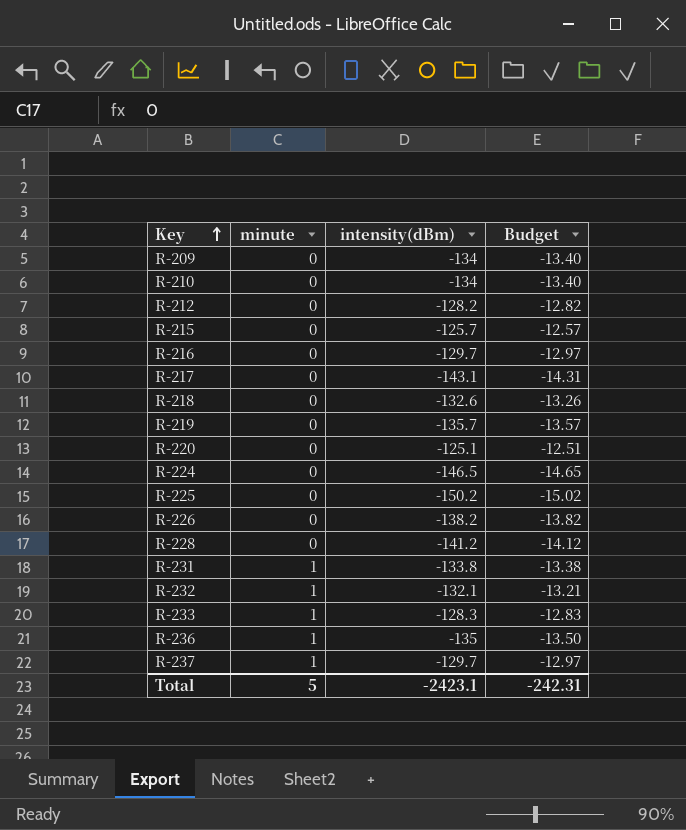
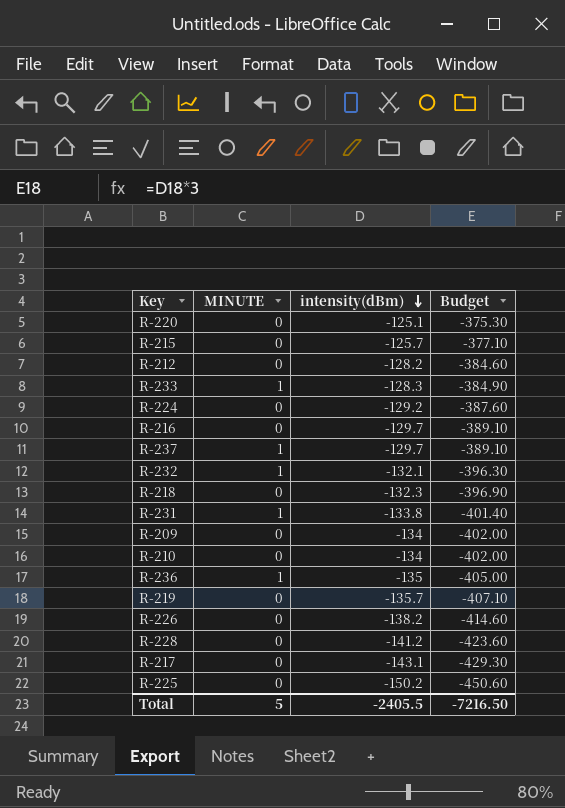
row order: Key ascending -> intensity(dBm) descending
column name: minute -> MINUTE
column Budget | formula: [intensity(dBm)] * 0.1 -> [intensity(dBm)] * 3
R-224 | intensity(dBm): -146.5 -> -129.2
R-218 | intensity(dBm): -132.6 -> -132.3
Total | intensity(dBm): -2423.1 -> -2405.5
Total | Budget: -242.31 -> -7216.50

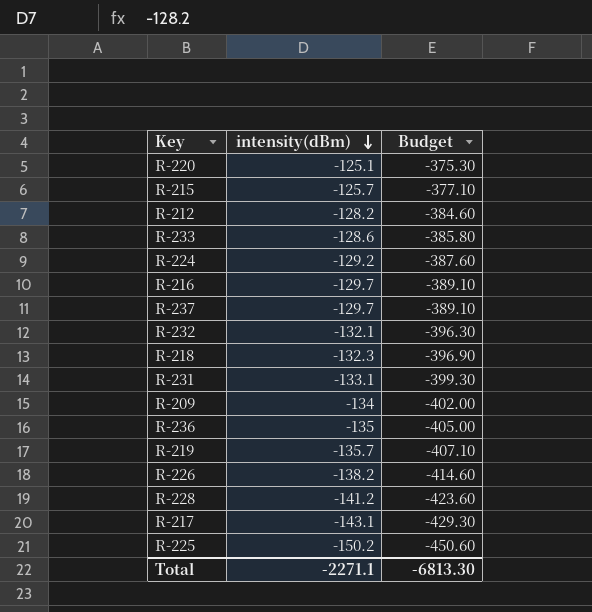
column MINUTE | position: 2 -> none
row R-210: 0 | -134 | -402.00 -> none
R-233 | intensity(dBm): -128.3 -> -128.6
R-233 | Budget: -384.90 -> -385.80
R-231 | intensity(dBm): -133.8 -> -133.1
R-231 | Budget: -401.40 -> -399.30
Total | intensity(dBm): -2405.5 -> -2271.1
Total | Budget: -7216.50 -> -6813.30

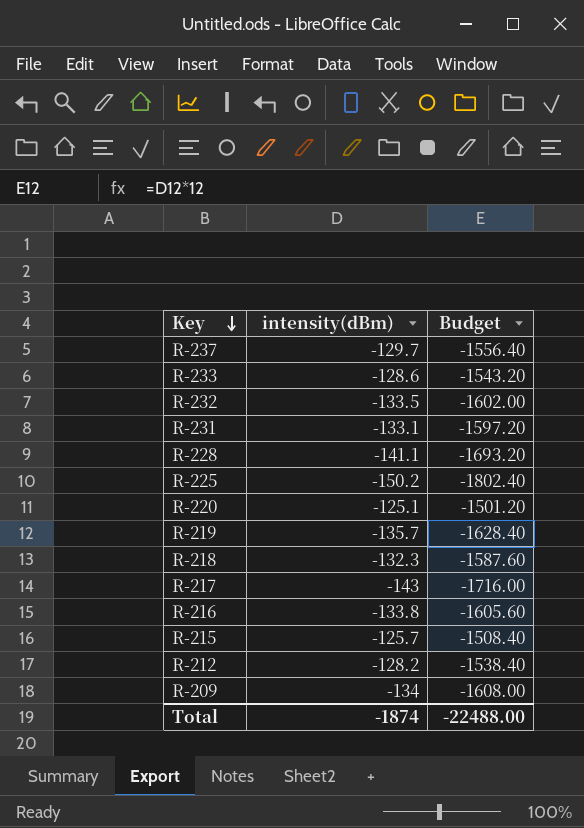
row order: intensity(dBm) descending -> Key descending
column Budget | formula: [intensity(dBm)] * 3 -> [intensity(dBm)] * 12
row R-224: -129.2 | -387.60 -> none
row R-236: -135 | -405.00 -> none
row R-226: -138.2 | -414.60 -> none
R-232 | intensity(dBm): -132.1 -> -133.5
R-228 | intensity(dBm): -141.2 -> -141.1
R-217 | intensity(dBm): -143.1 -> -143
R-216 | intensity(dBm): -129.7 -> -133.8
Total | intensity(dBm): -2271.1 -> -1874
Total | Budget: -6813.30 -> -22488.00

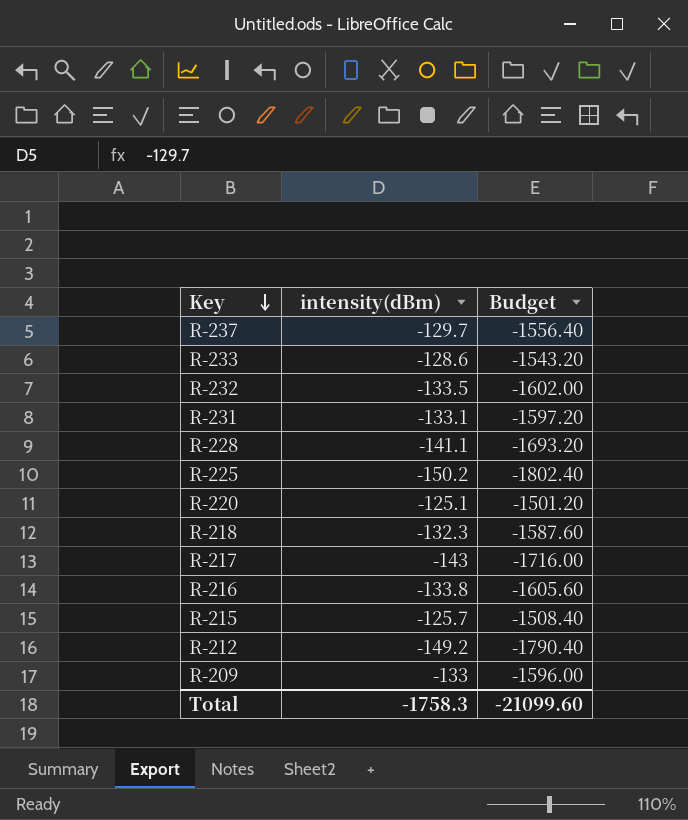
row R-219: -135.7 | -1628.40 -> none
R-212 | intensity(dBm): -128.2 -> -149.2
R-212 | Budget: -1538.40 -> -1790.40
R-209 | intensity(dBm): -134 -> -133
R-209 | Budget: -1608.00 -> -1596.00
Total | intensity(dBm): -1874 -> -1758.3
Total | Budget: -22488.00 -> -21099.60

